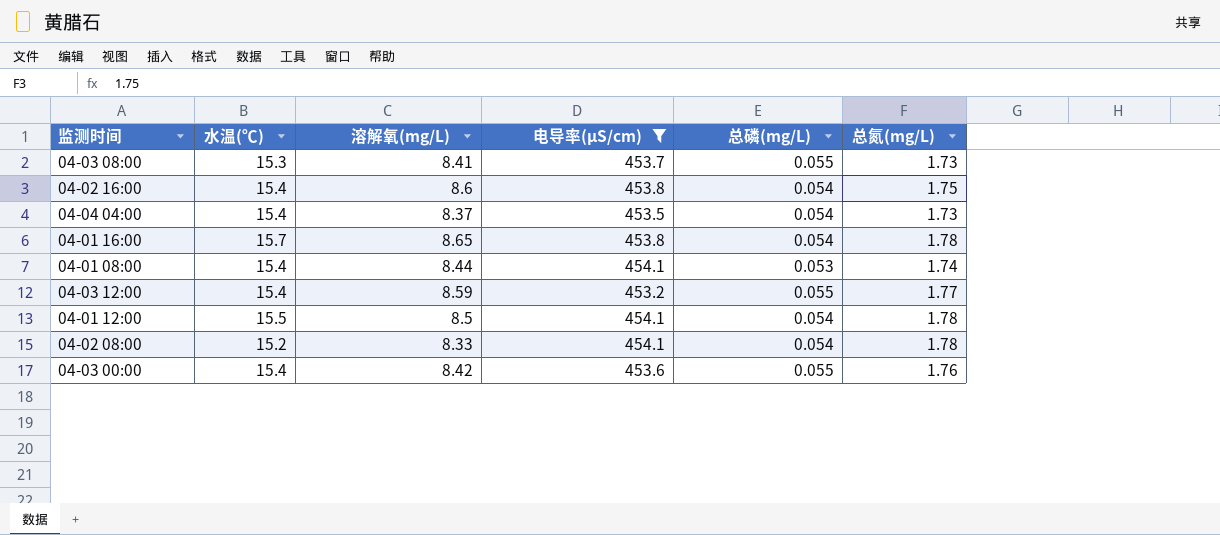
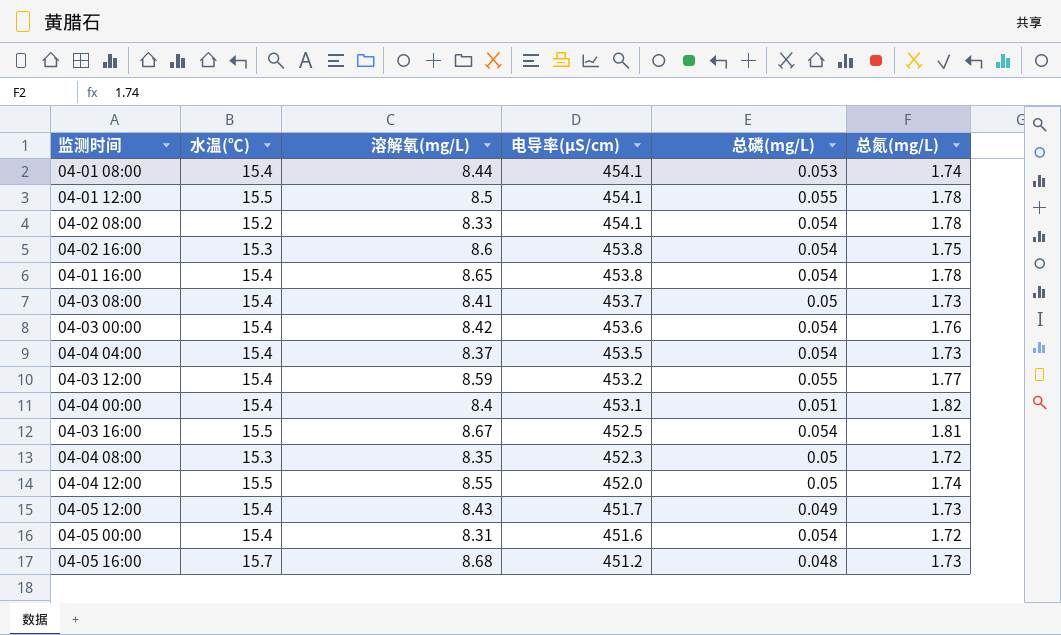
filter: 电导率(μS/cm) >= 453.2 -> none
row order: none -> 电导率(μS/cm) descending
04-01 12:00 | 总磷(mg/L): 0.054 -> 0.055
04-02 16:00 | 水温(℃): 15.4 -> 15.3
04-01 16:00 | 水温(℃): 15.7 -> 15.4
04-03 08:00 | 水温(℃): 15.3 -> 15.4
04-03 08:00 | 总磷(mg/L): 0.055 -> 0.05
04-03 00:00 | 总磷(mg/L): 0.055 -> 0.054

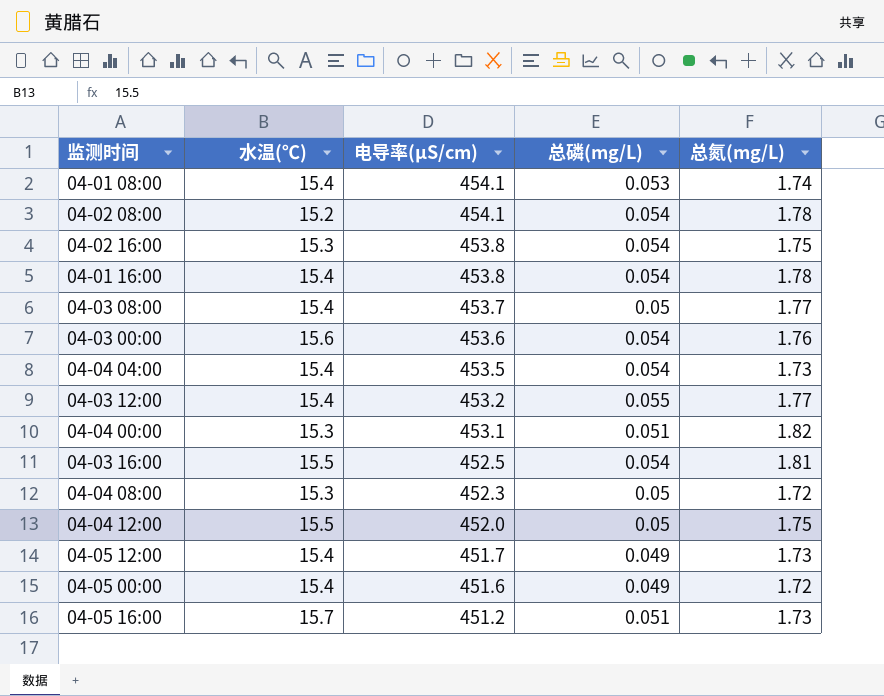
column 溶解氧(mg/L) | position: 3 -> none
row 04-01 12:00: 15.5 | 8.5 | 454.1 | 0.055 | 1.78 -> none
04-03 08:00 | 总氮(mg/L): 1.73 -> 1.77
04-03 00:00 | 水温(℃): 15.4 -> 15.6
04-04 00:00 | 水温(℃): 15.4 -> 15.3
04-04 12:00 | 总氮(mg/L): 1.74 -> 1.75
04-05 00:00 | 总磷(mg/L): 0.054 -> 0.049
04-05 16:00 | 总磷(mg/L): 0.048 -> 0.051

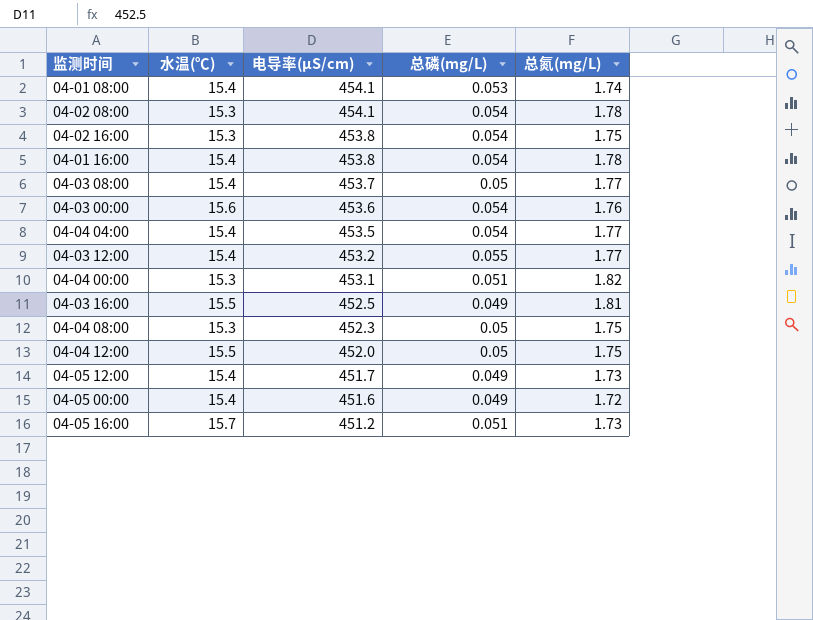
04-02 08:00 | 水温(℃): 15.2 -> 15.3
04-04 04:00 | 总氮(mg/L): 1.73 -> 1.77
04-03 16:00 | 总磷(mg/L): 0.054 -> 0.049
04-04 08:00 | 总氮(mg/L): 1.72 -> 1.75

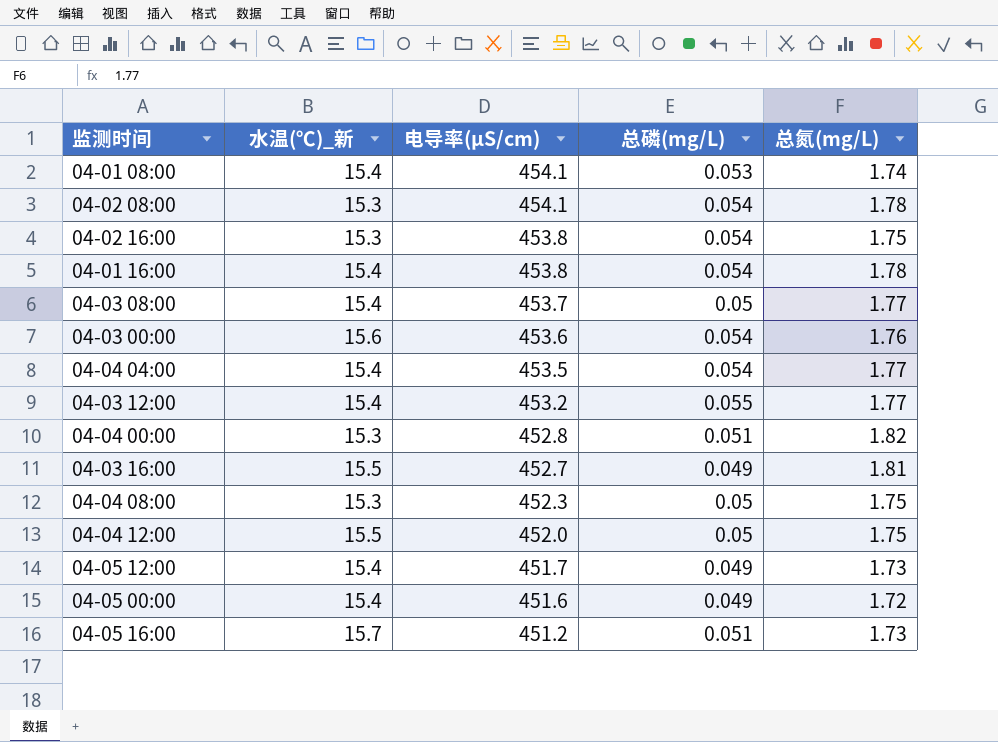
column name: 水温(℃) -> 水温(℃)_新
04-04 00:00 | 电导率(μS/cm): 453.1 -> 452.8
04-03 16:00 | 电导率(μS/cm): 452.5 -> 452.7

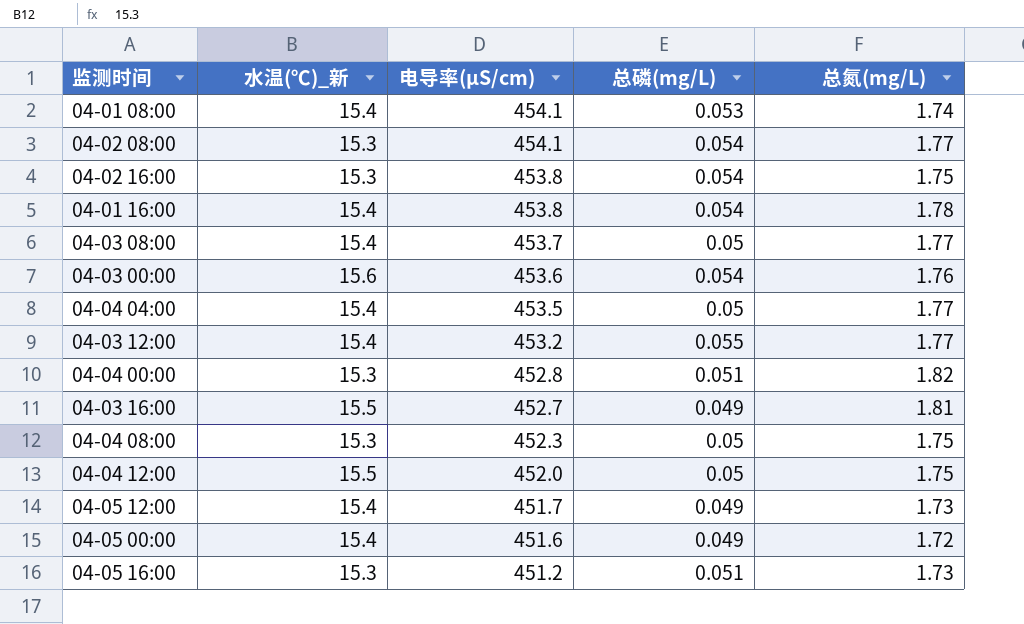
04-02 08:00 | 总氮(mg/L): 1.78 -> 1.77
04-04 04:00 | 总磷(mg/L): 0.054 -> 0.05
04-05 16:00 | 水温(℃)_新: 15.7 -> 15.3

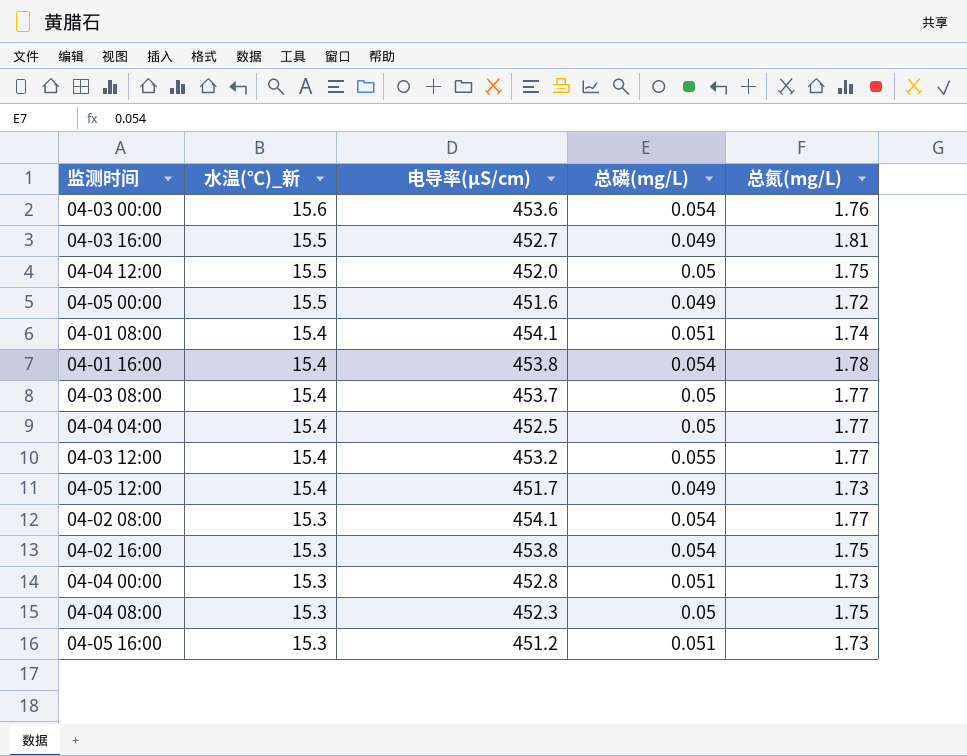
row order: 电导率(μS/cm) descending -> 水温(℃)_新 descending
04-05 00:00 | 水温(℃)_新: 15.4 -> 15.5
04-01 08:00 | 总磷(mg/L): 0.053 -> 0.051
04-04 04:00 | 电导率(μS/cm): 453.5 -> 452.5
04-04 00:00 | 总氮(mg/L): 1.82 -> 1.73

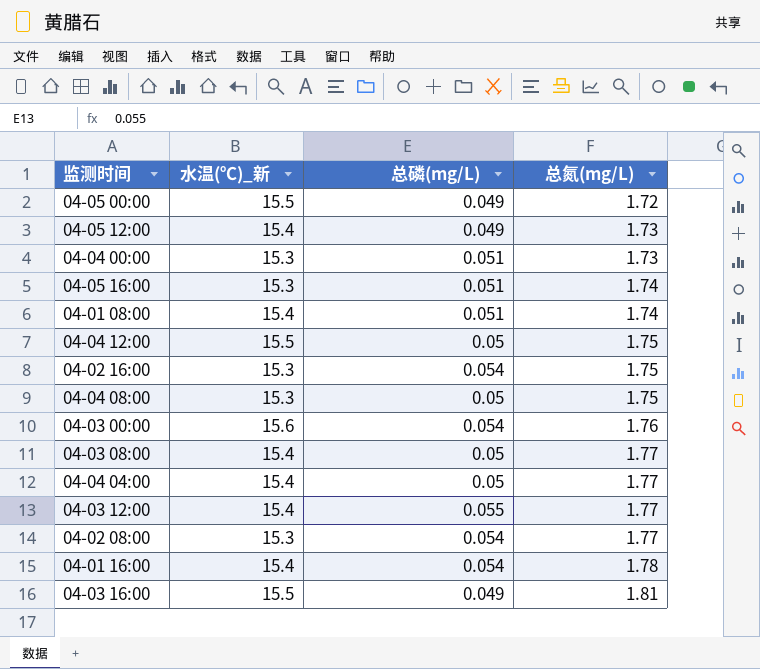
row order: 水温(℃)_新 descending -> 总氮(mg/L) ascending
column 电导率(μS/cm) | position: 3 -> none
04-05 16:00 | 总氮(mg/L): 1.73 -> 1.74

